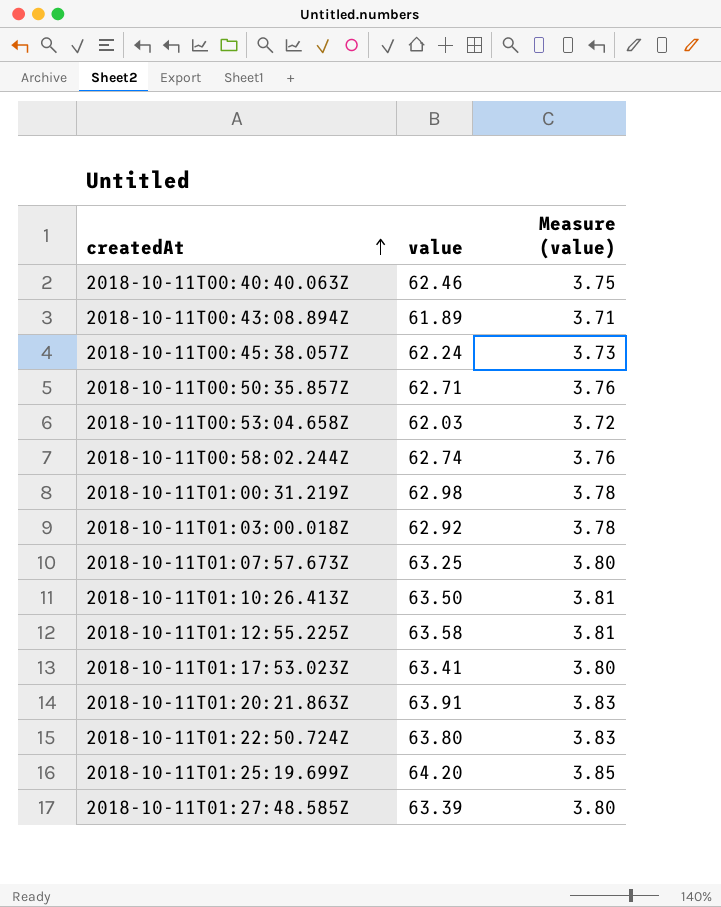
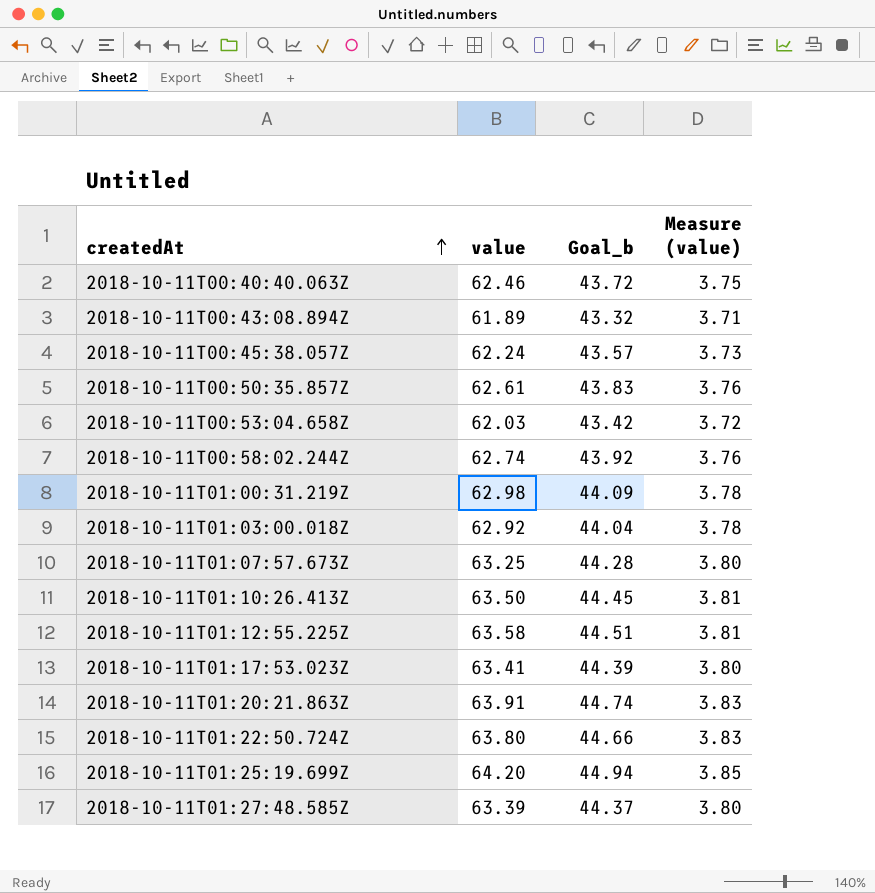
column Goal_b | formula: none -> [value] * 0.7
2018-10-11T00:50:35.857Z | value: 62.71 -> 62.61

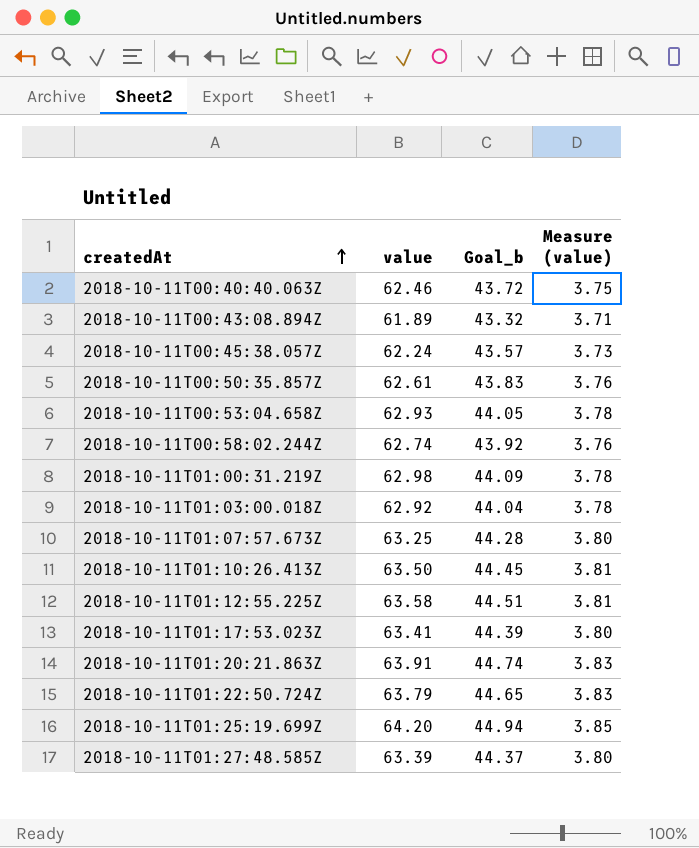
2018-10-11T00:53:04.658Z | value: 62.03 -> 62.93
2018-10-11T00:53:04.658Z | Goal_b: 43.42 -> 44.05
2018-10-11T00:53:04.658Z | Measure (value): 3.72 -> 3.78
2018-10-11T01:22:50.724Z | value: 63.80 -> 63.79
2018-10-11T01:22:50.724Z | Goal_b: 44.66 -> 44.65

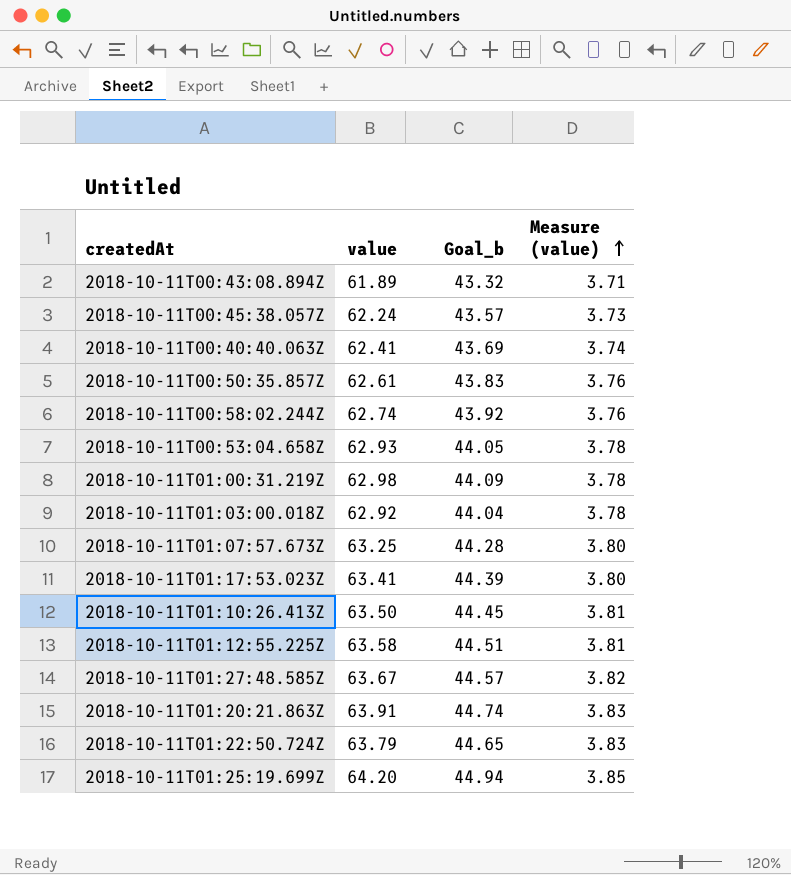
row order: createdAt ascending -> Measure (value) ascending
2018-10-11T00:40:40.063Z | value: 62.46 -> 62.41
2018-10-11T00:40:40.063Z | Goal_b: 43.72 -> 43.69
2018-10-11T00:40:40.063Z | Measure (value): 3.75 -> 3.74
2018-10-11T01:27:48.585Z | value: 63.39 -> 63.67
2018-10-11T01:27:48.585Z | Goal_b: 44.37 -> 44.57
2018-10-11T01:27:48.585Z | Measure (value): 3.80 -> 3.82

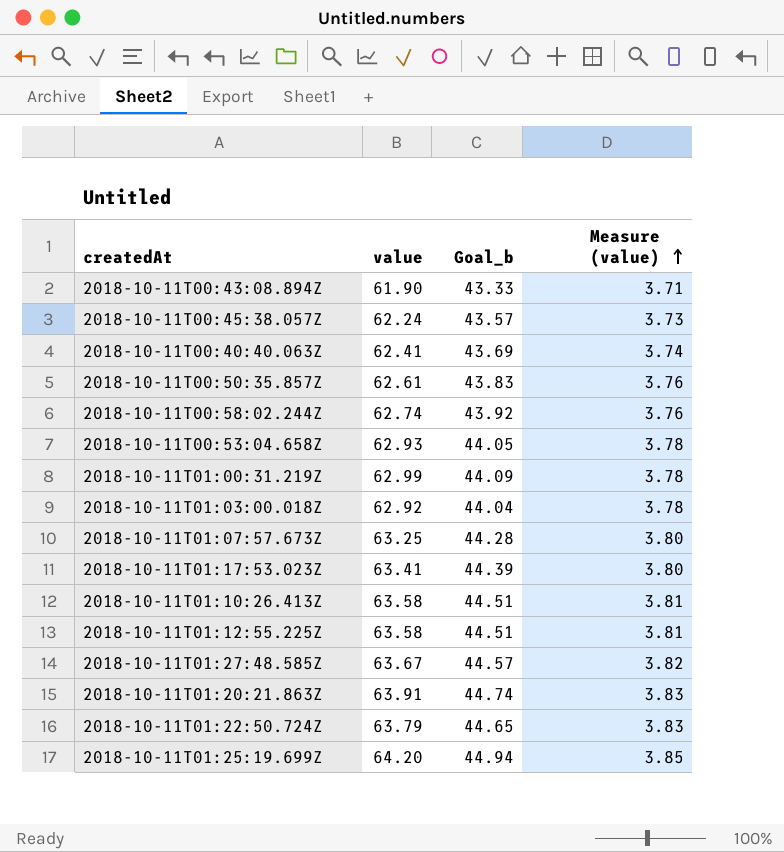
2018-10-11T00:43:08.894Z | value: 61.89 -> 61.90
2018-10-11T00:43:08.894Z | Goal_b: 43.32 -> 43.33
2018-10-11T01:00:31.219Z | value: 62.98 -> 62.99
2018-10-11T01:10:26.413Z | value: 63.50 -> 63.58
2018-10-11T01:10:26.413Z | Goal_b: 44.45 -> 44.51

